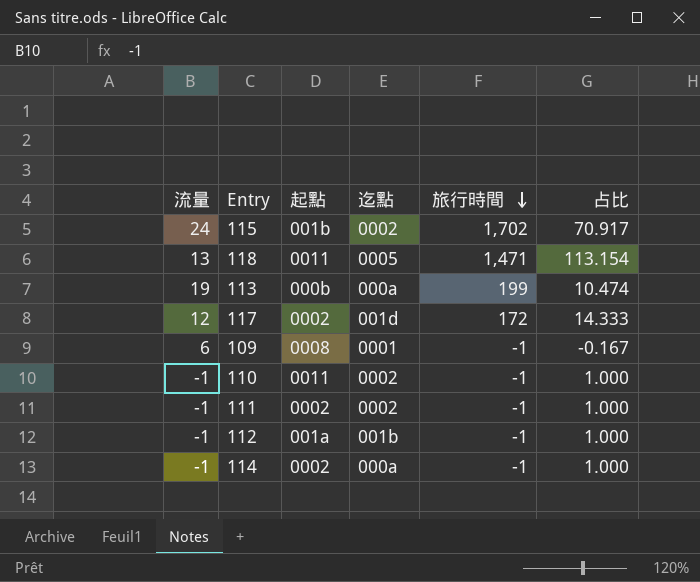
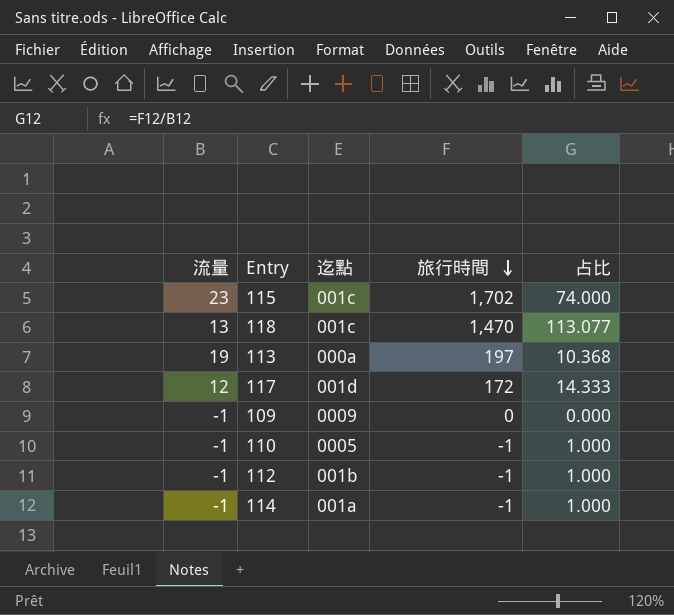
column 起點 | position: 3 -> none
row 111: -1 | 0002 | 0002 | -1 | 1.000 -> none
115 | 流量: 24 -> 23
115 | 迄點: 0002 -> 001c
115 | 占比: 70.917 -> 74.000
118 | 迄點: 0005 -> 001c
118 | 旅行時間: 1,471 -> 1,470
118 | 占比: 113.154 -> 113.077
113 | 旅行時間: 199 -> 197
113 | 占比: 10.474 -> 10.368
109 | 流量: 6 -> -1
109 | 迄點: 0001 -> 0009
109 | 旅行時間: -1 -> 0
109 | 占比: -0.167 -> 0.000
110 | 迄點: 0002 -> 0005
114 | 迄點: 000a -> 001a

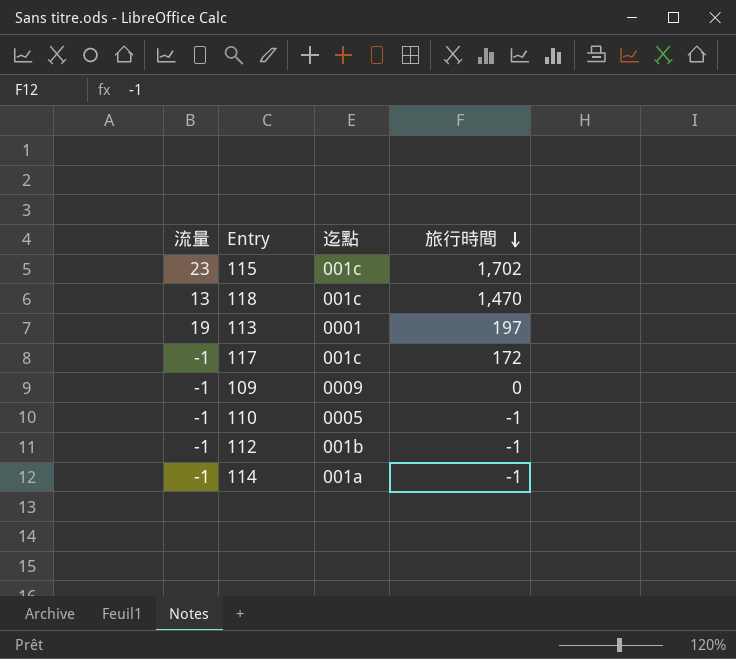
column 占比 | formula: [旅行時間] / [流量] -> none
113 | 迄點: 000a -> 0001
117 | 流量: 12 -> -1
117 | 迄點: 001d -> 001c

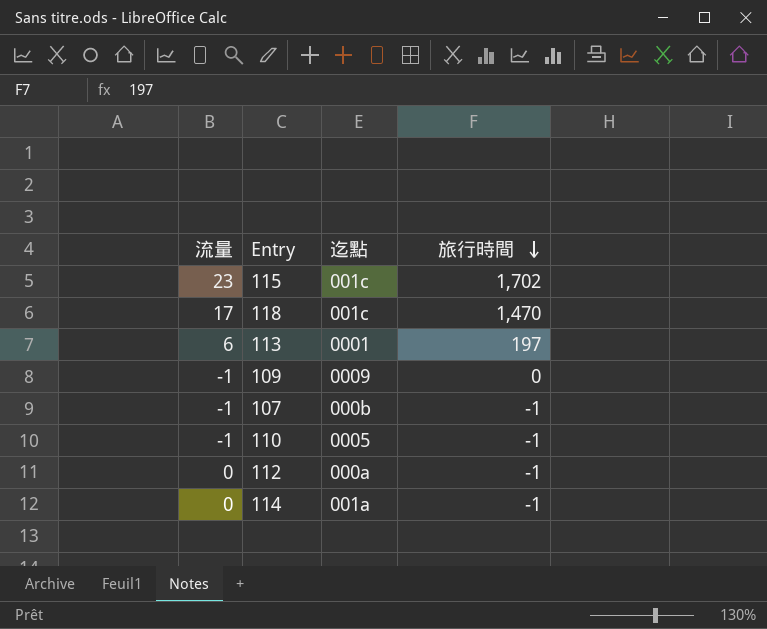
row 117: -1 | 001c | 172 -> none
118 | 流量: 13 -> 17
113 | 流量: 19 -> 6
row 107: none -> -1 | 000b | -1
112 | 流量: -1 -> 0
112 | 迄點: 001b -> 000a
114 | 流量: -1 -> 0

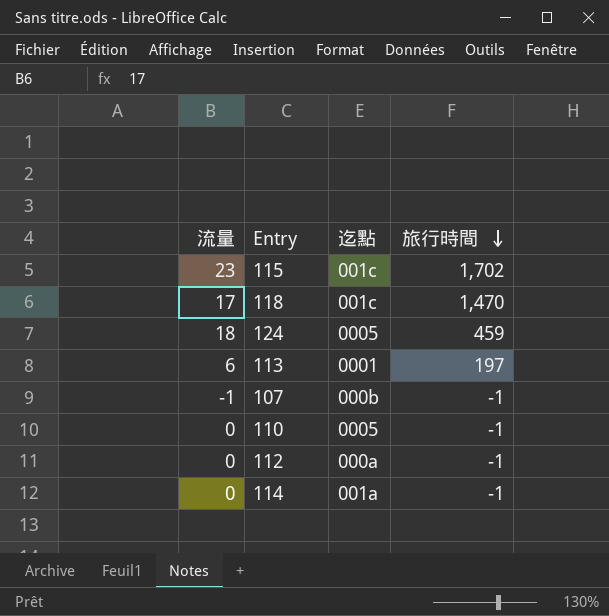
row 109: -1 | 0009 | 0 -> none
row 124: none -> 18 | 0005 | 459
110 | 流量: -1 -> 0

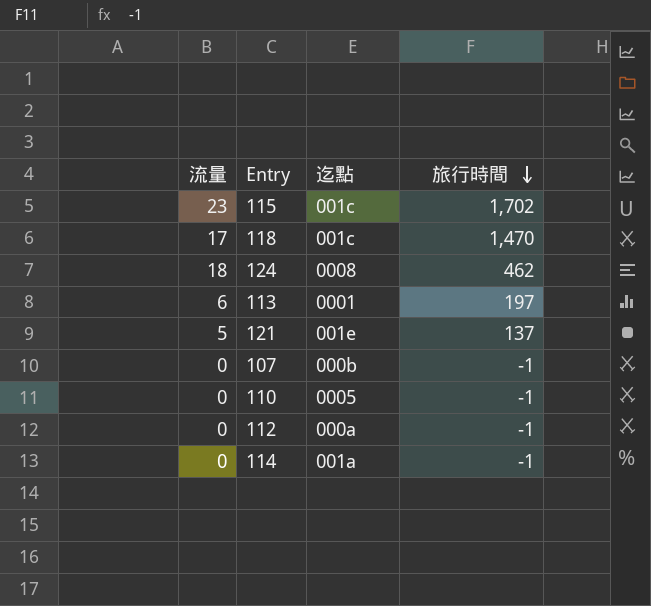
124 | 迄點: 0005 -> 0008
124 | 旅行時間: 459 -> 462
row 121: none -> 5 | 001e | 137
107 | 流量: -1 -> 0

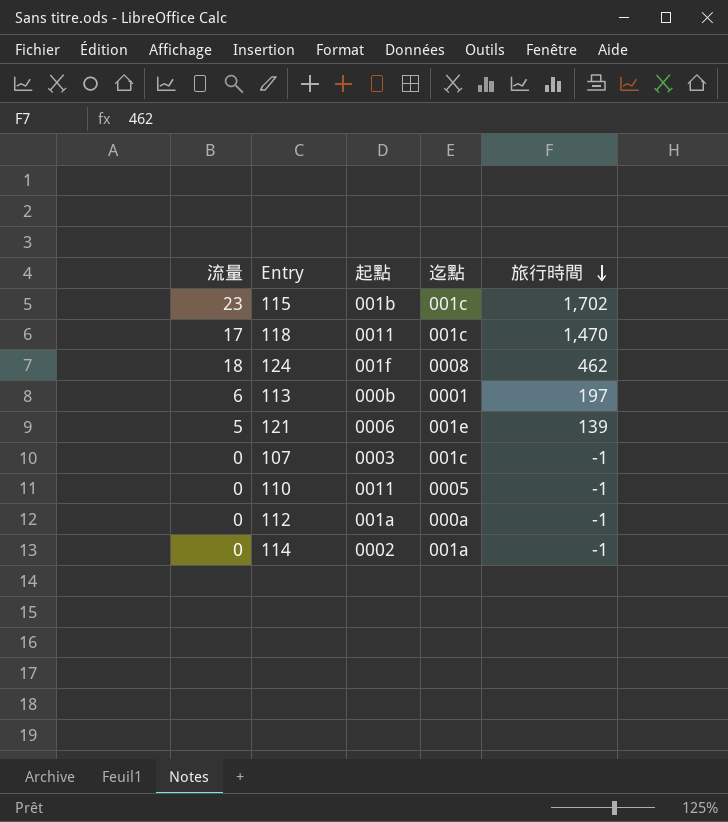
column 起點 | position: none -> 3
121 | 旅行時間: 137 -> 139
107 | 迄點: 000b -> 001c

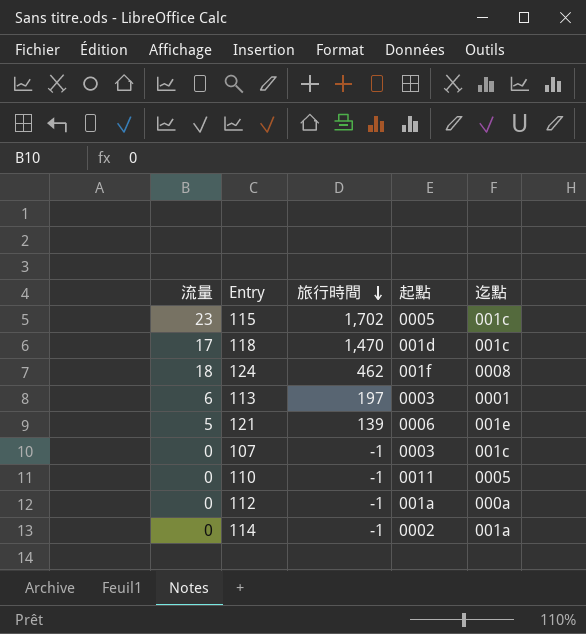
column 旅行時間 | position: 5 -> 3
115 | 起點: 001b -> 0005
118 | 起點: 0011 -> 001d
113 | 起點: 000b -> 0003

